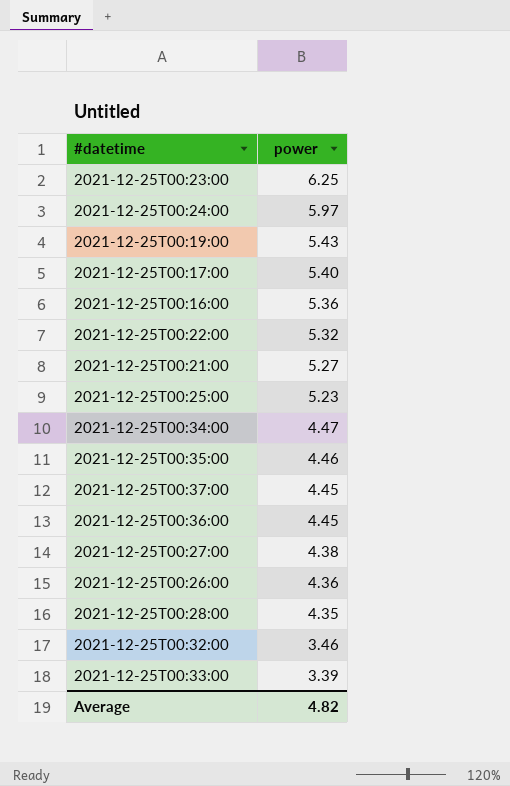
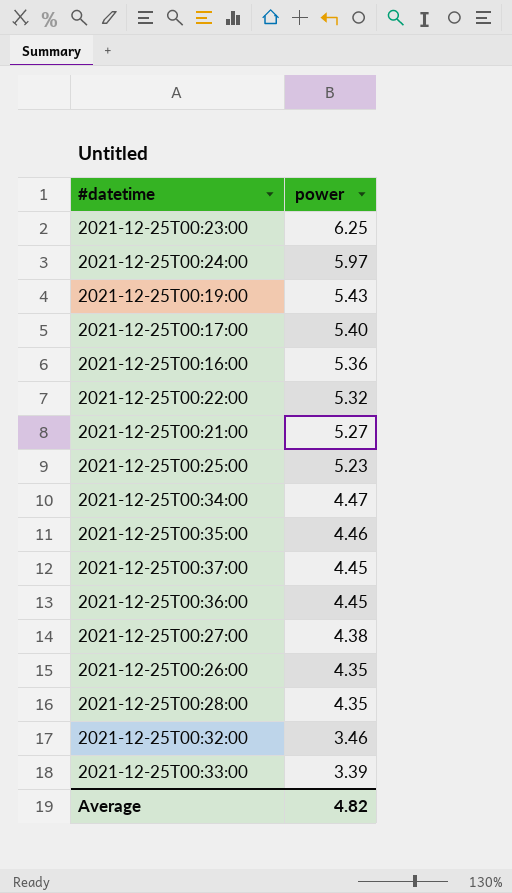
2021-12-25T00:26:00 | power: 4.36 -> 4.35

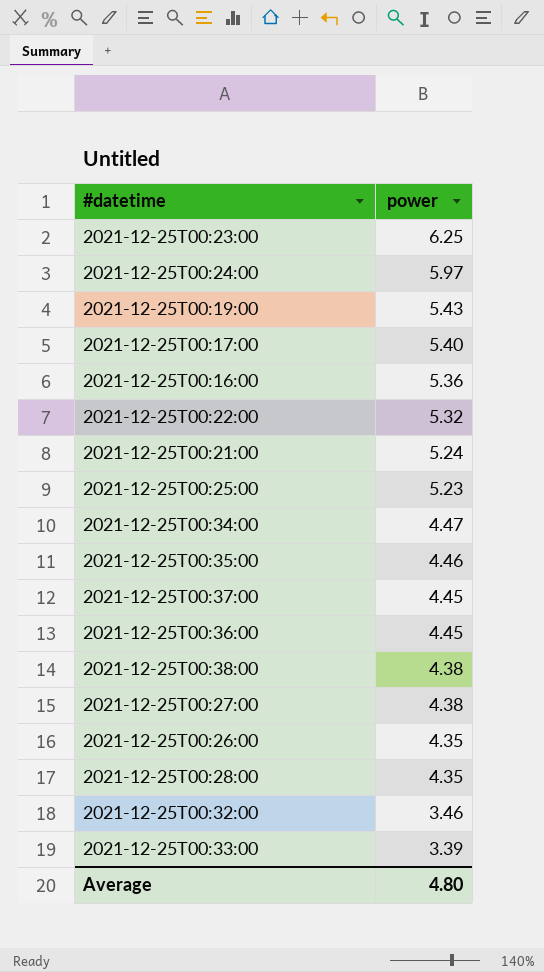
2021-12-25T00:21:00 | power: 5.27 -> 5.24
row 2021-12-25T00:38:00: none -> 4.38
Average | power: 4.82 -> 4.80

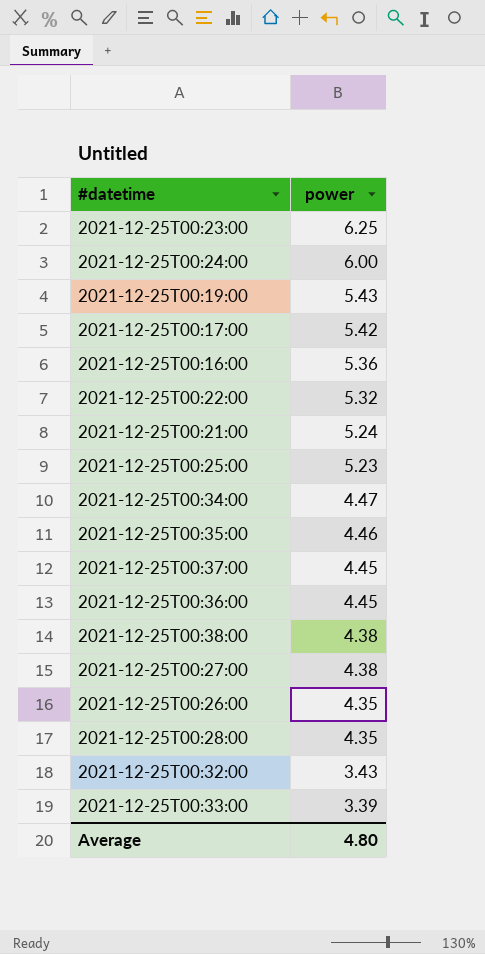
2021-12-25T00:24:00 | power: 5.97 -> 6.00
2021-12-25T00:17:00 | power: 5.40 -> 5.42
2021-12-25T00:32:00 | power: 3.46 -> 3.43

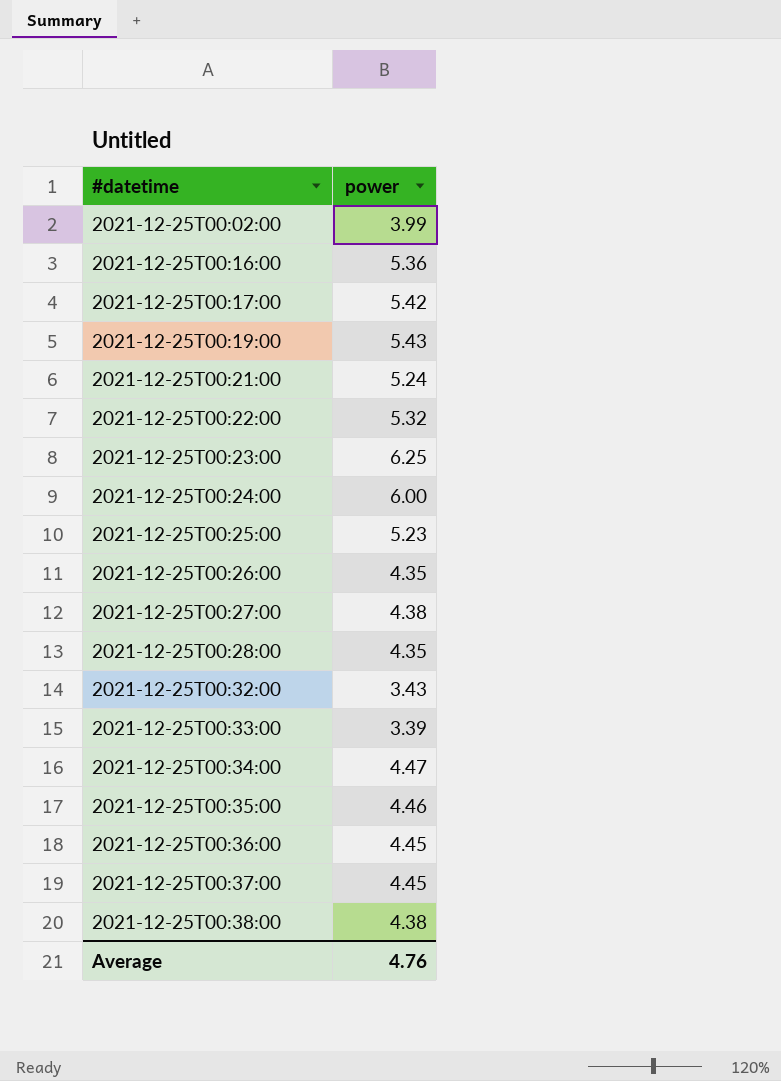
row order: power descending -> #datetime ascending
row 2021-12-25T00:02:00: none -> 3.99
Average | power: 4.80 -> 4.76

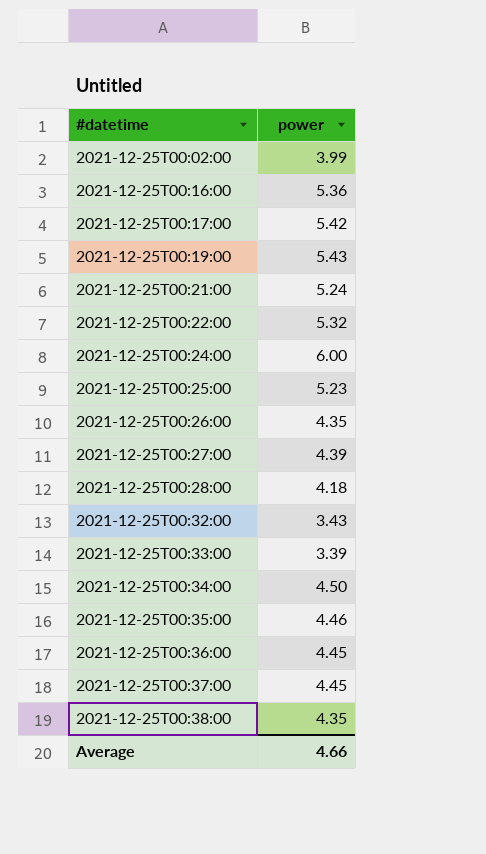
row 2021-12-25T00:23:00: 6.25 -> none
2021-12-25T00:27:00 | power: 4.38 -> 4.39
2021-12-25T00:28:00 | power: 4.35 -> 4.18
2021-12-25T00:34:00 | power: 4.47 -> 4.50
2021-12-25T00:38:00 | power: 4.38 -> 4.35
Average | power: 4.76 -> 4.66

